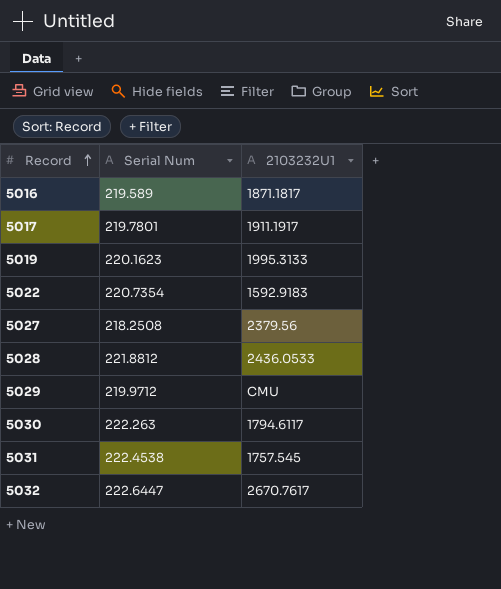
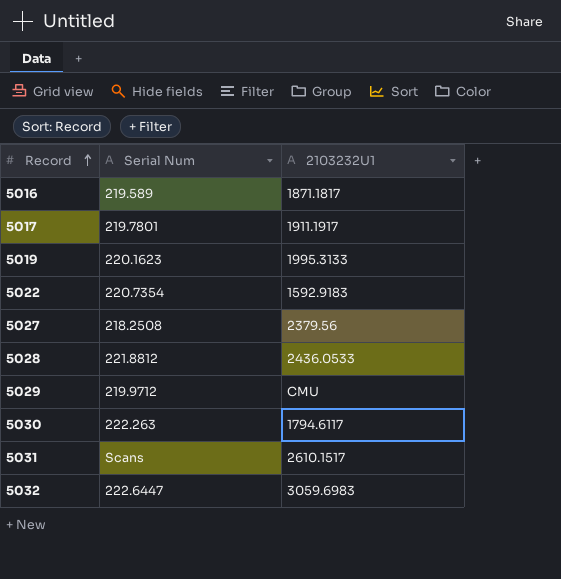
5031 | Serial Num: 222.4538 -> Scans
5031 | 2103232U1: 1757.545 -> 2610.1517
5032 | 2103232U1: 2670.7617 -> 3059.6983

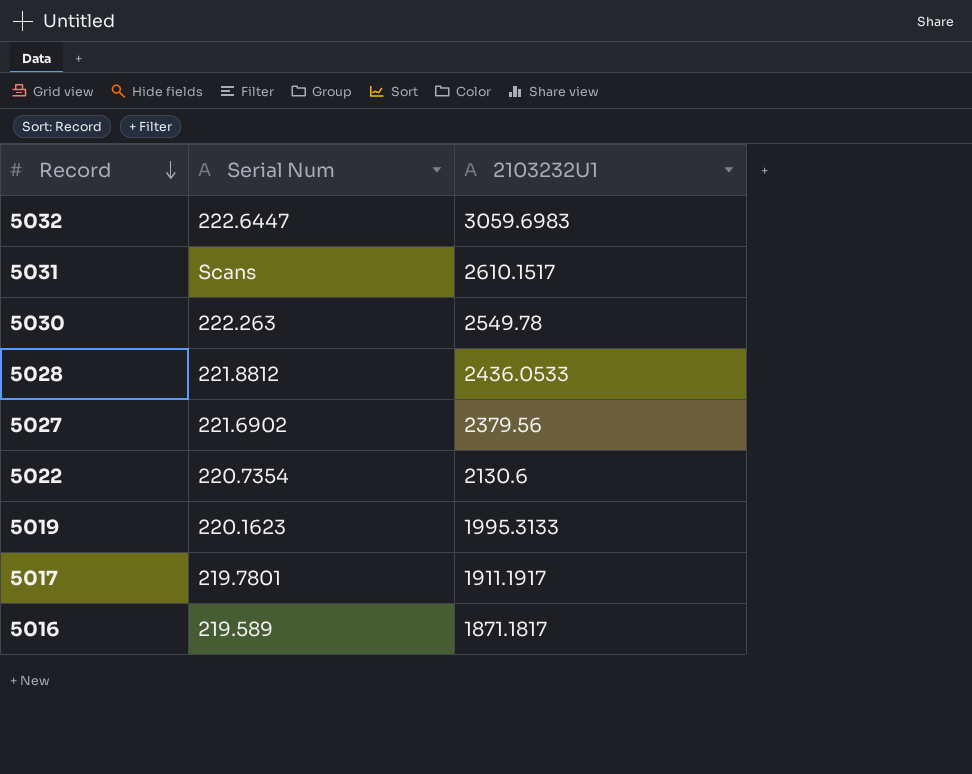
row order: Record ascending -> Record descending
row 5029: 219.9712 | CMU -> none
5030 | 2103232U1: 1794.6117 -> 2549.78
5027 | Serial Num: 218.2508 -> 221.6902
5022 | 2103232U1: 1592.9183 -> 2130.6

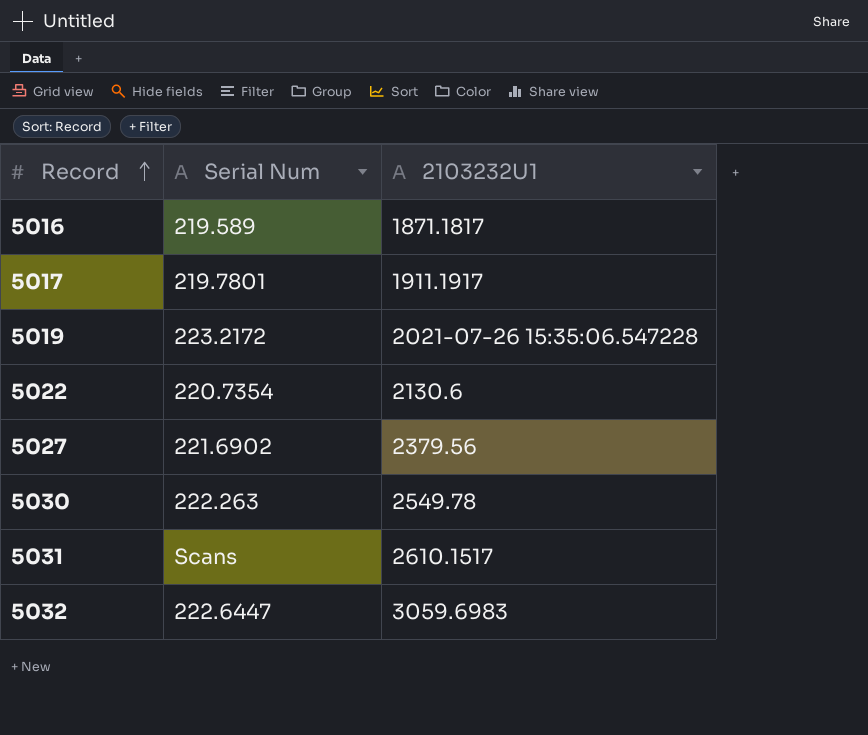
row order: Record descending -> Record ascending
row 5028: 221.8812 | 2436.0533 -> none
5019 | Serial Num: 220.1623 -> 223.2172
5019 | 2103232U1: 1995.3133 -> 2021-07-26 15:35:06.547228

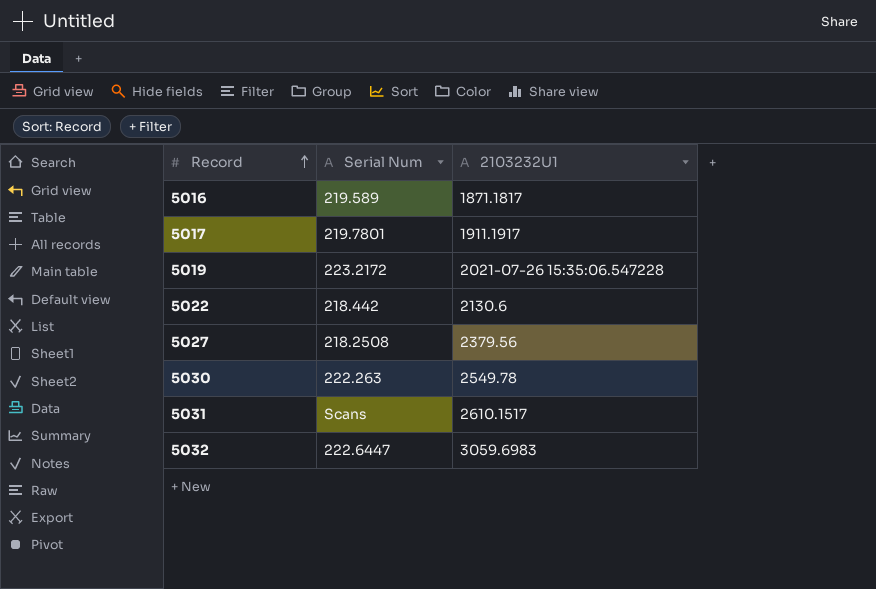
5022 | Serial Num: 220.7354 -> 218.442
5027 | Serial Num: 221.6902 -> 218.2508

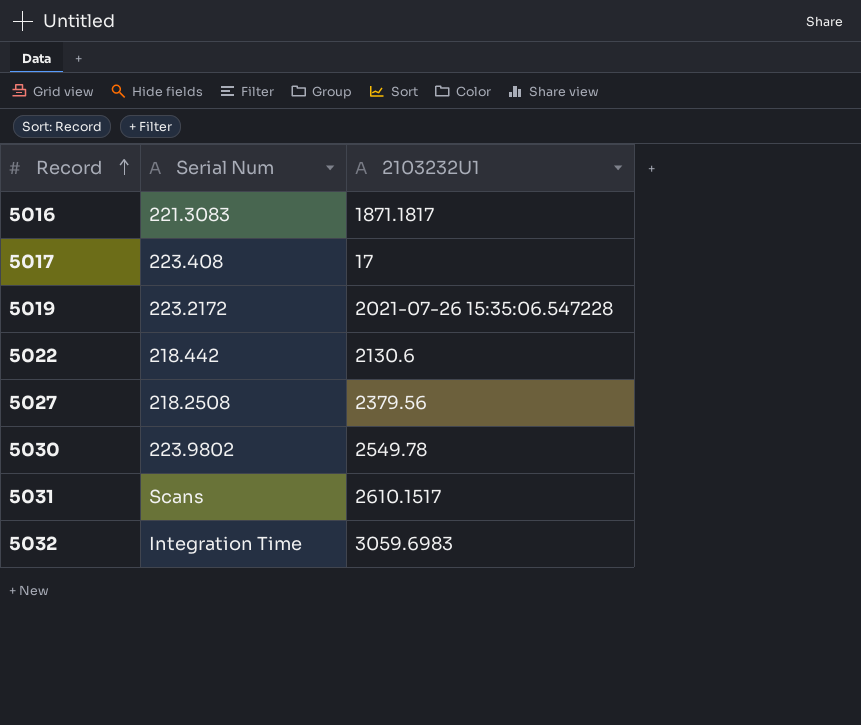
5016 | Serial Num: 219.589 -> 221.3083
5017 | Serial Num: 219.7801 -> 223.408
5017 | 2103232U1: 1911.1917 -> 17
5030 | Serial Num: 222.263 -> 223.9802
5032 | Serial Num: 222.6447 -> Integration Time

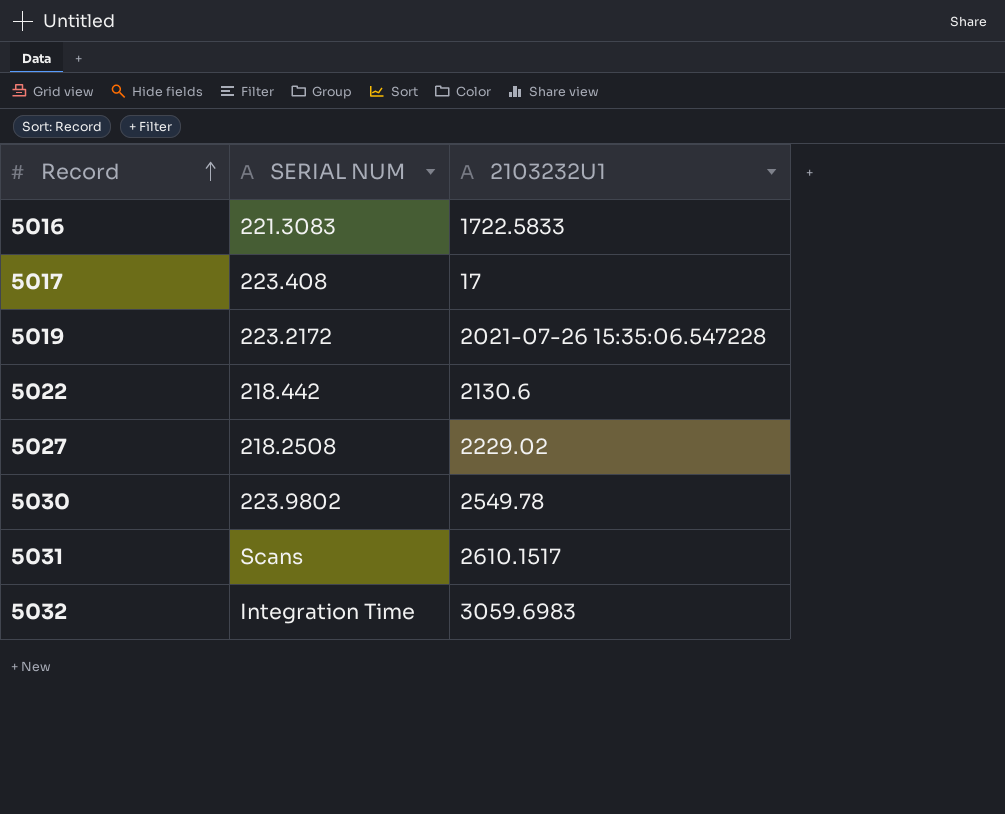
column name: Serial Num -> SERIAL NUM
5016 | 2103232U1: 1871.1817 -> 1722.5833
5027 | 2103232U1: 2379.56 -> 2229.02

